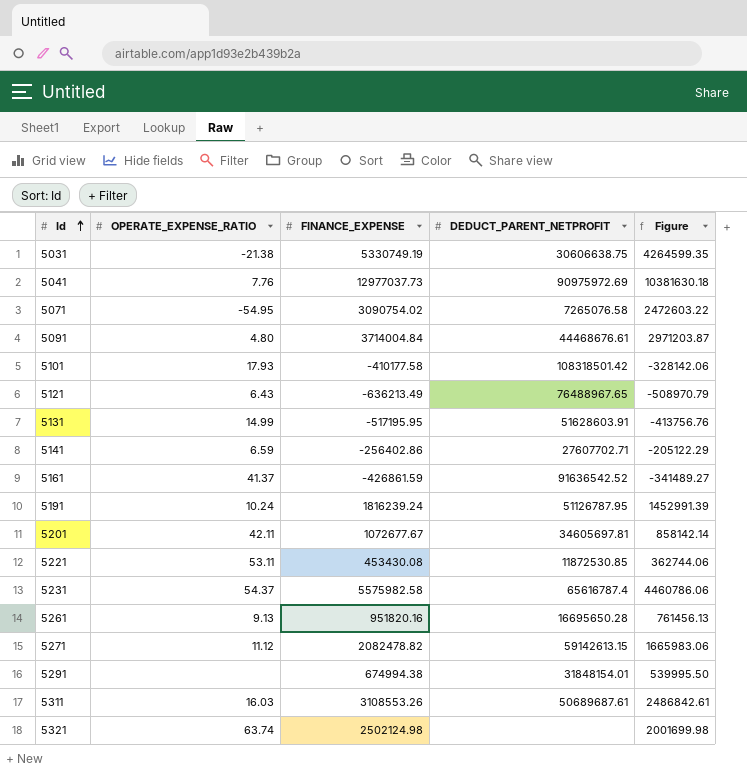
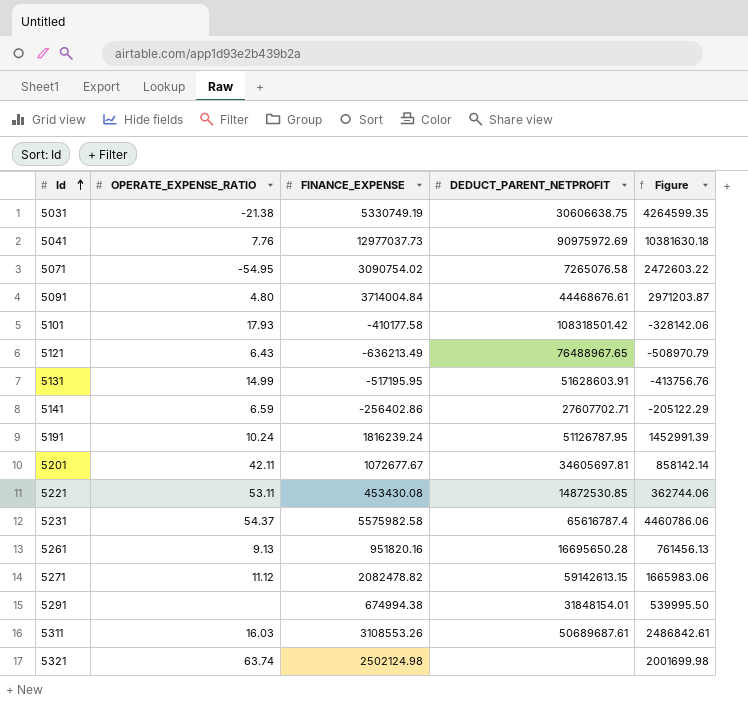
row 5161: 41.37 | -426861.59 | 91636542.52 | -341489.27 -> none
5221 | DEDUCT_PARENT_NETPROFIT: 11872530.85 -> 14872530.85

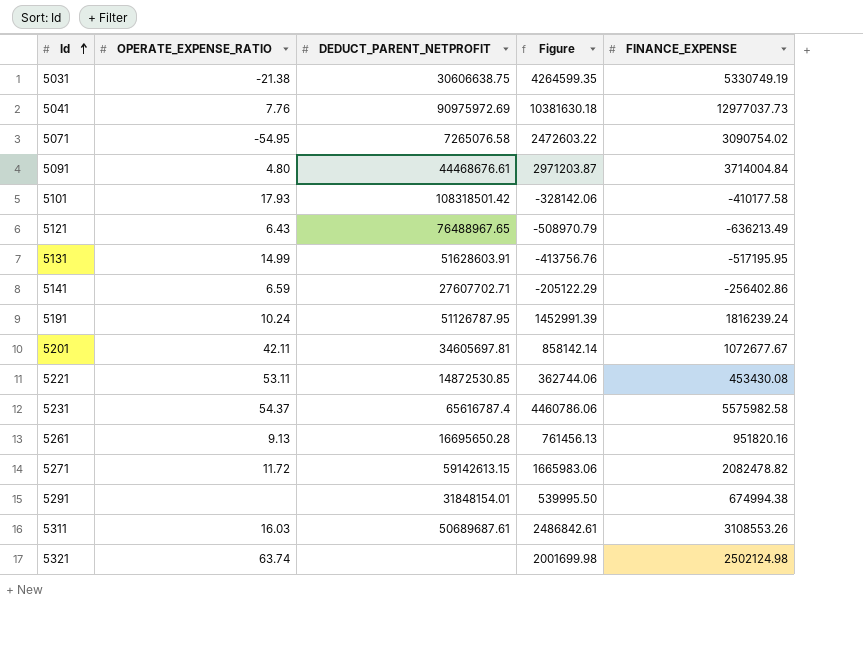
column FINANCE_EXPENSE | position: 3 -> 5
5271 | OPERATE_EXPENSE_RATIO: 11.12 -> 11.72

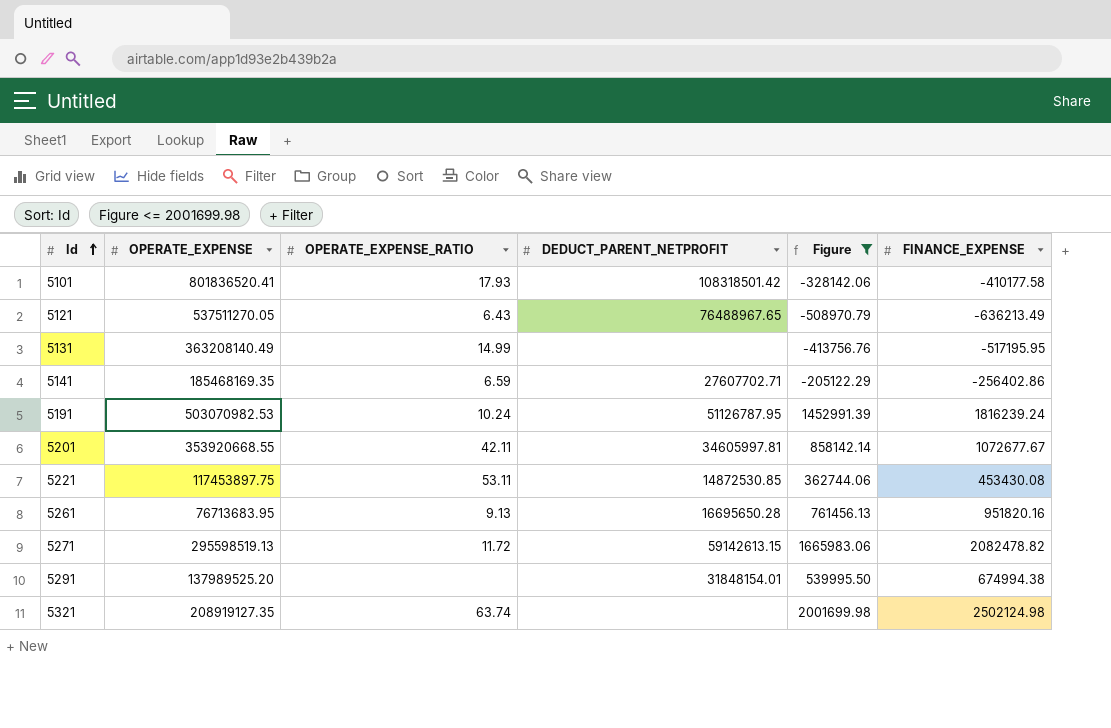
filter: none -> Figure <= 2001699.98
column OPERATE_EXPENSE | position: none -> 2
5131 | DEDUCT_PARENT_NETPROFIT: 51628603.91 -> none
5201 | DEDUCT_PARENT_NETPROFIT: 34605697.81 -> 34605997.81

